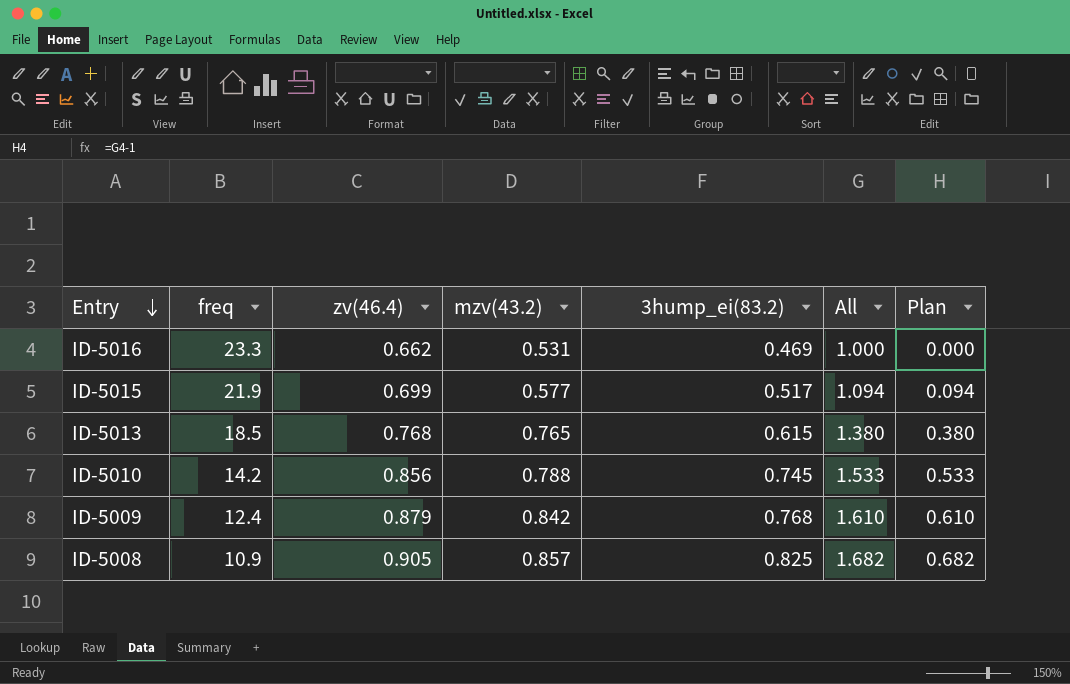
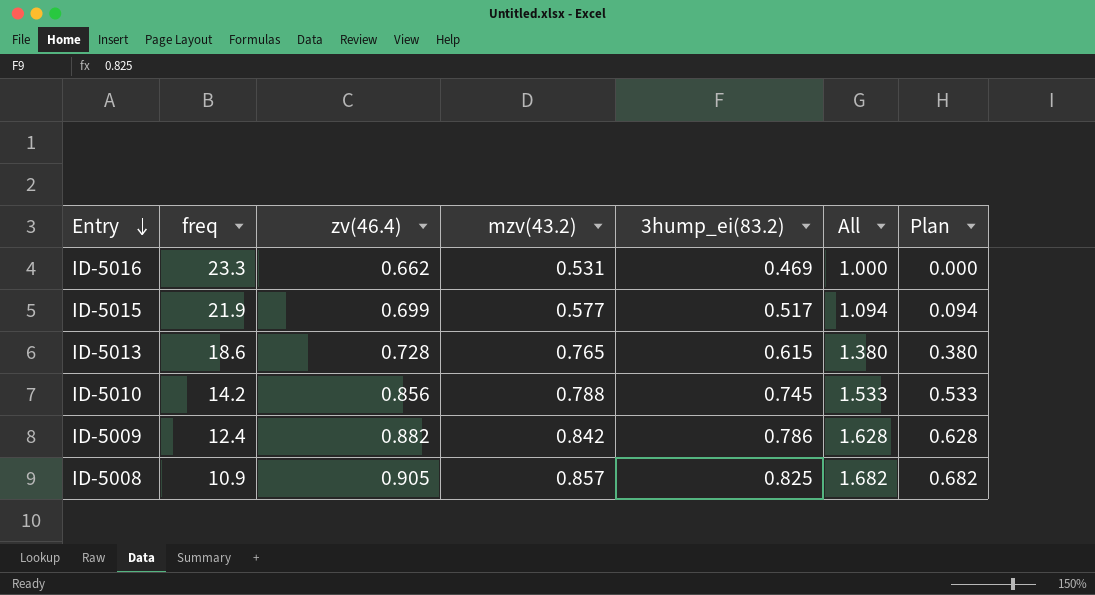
ID-5013 | freq: 18.5 -> 18.6
ID-5013 | zv(46.4): 0.768 -> 0.728
ID-5009 | zv(46.4): 0.879 -> 0.882
ID-5009 | 3hump_ei(83.2): 0.768 -> 0.786
ID-5009 | All: 1.610 -> 1.628
ID-5009 | Plan: 0.610 -> 0.628

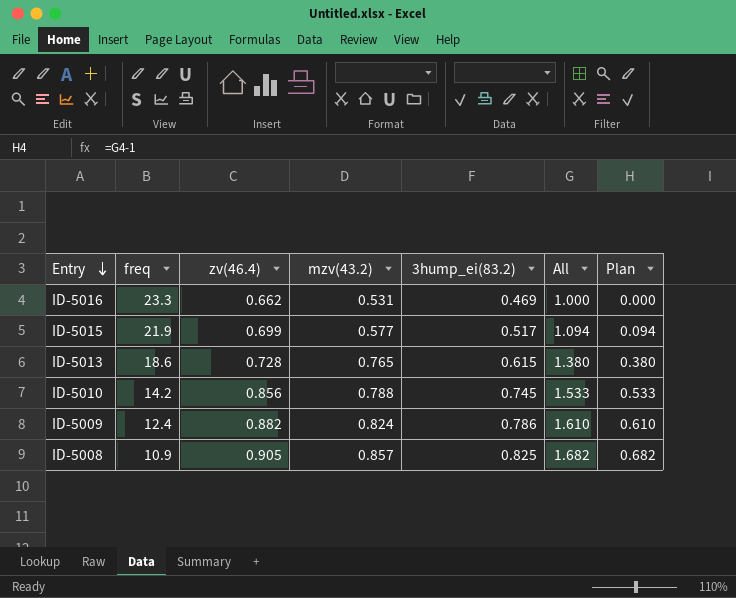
ID-5009 | mzv(43.2): 0.842 -> 0.824
ID-5009 | All: 1.628 -> 1.610
ID-5009 | Plan: 0.628 -> 0.610

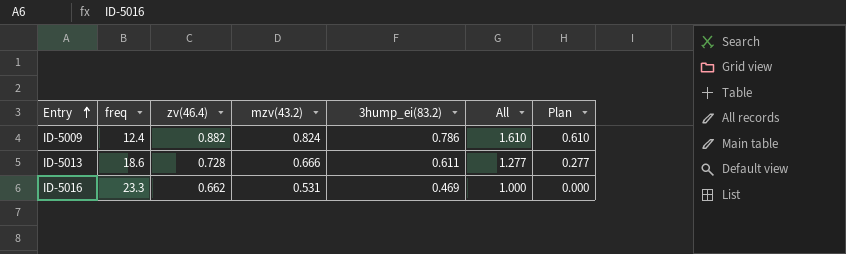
row order: Entry descending -> Entry ascending
row ID-5015: 21.9 | 0.699 | 0.577 | 0.517 | 1.094 | 0.094 -> none
row ID-5010: 14.2 | 0.856 | 0.788 | 0.745 | 1.533 | 0.533 -> none
row ID-5008: 10.9 | 0.905 | 0.857 | 0.825 | 1.682 | 0.682 -> none
ID-5013 | mzv(43.2): 0.765 -> 0.666
ID-5013 | 3hump_ei(83.2): 0.615 -> 0.611
ID-5013 | All: 1.380 -> 1.277
ID-5013 | Plan: 0.380 -> 0.277

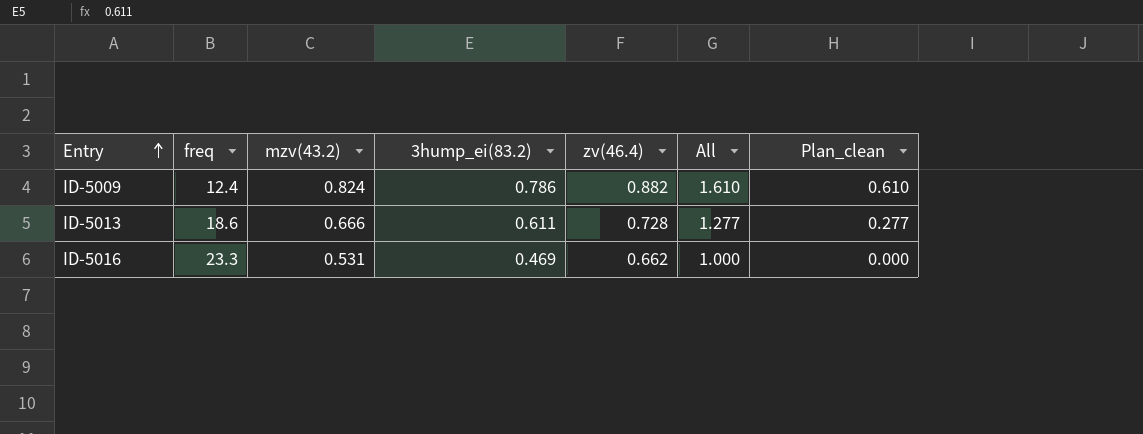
column zv(46.4) | position: 3 -> 5
column name: Plan -> Plan_clean

